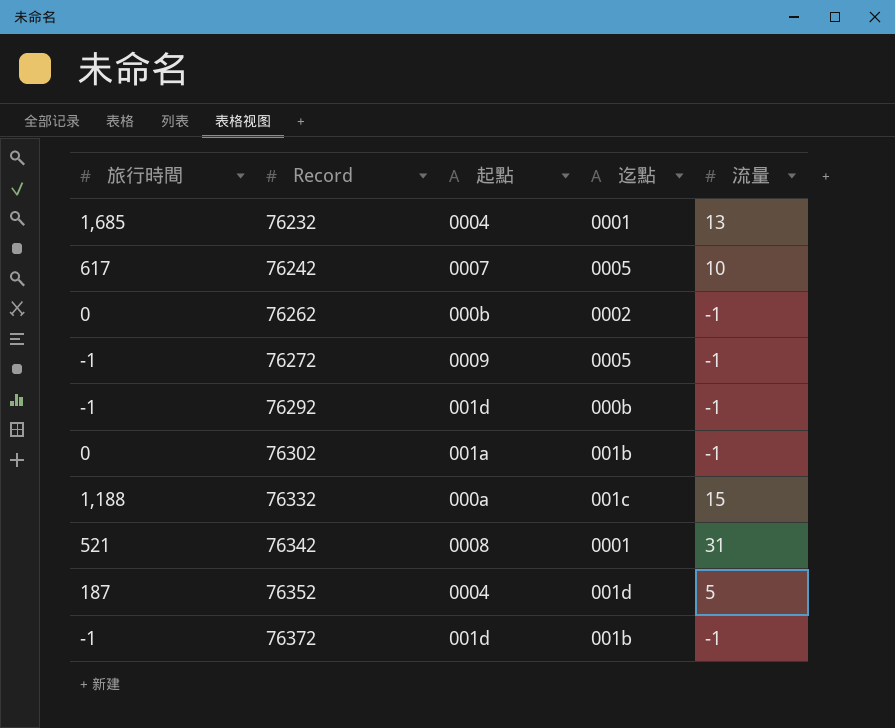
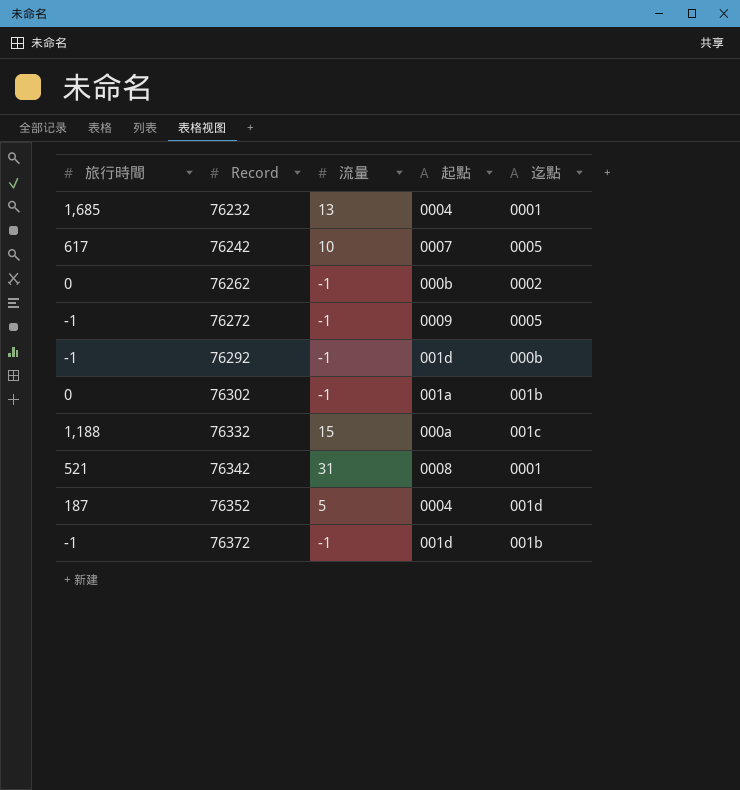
column 流量 | position: 5 -> 3

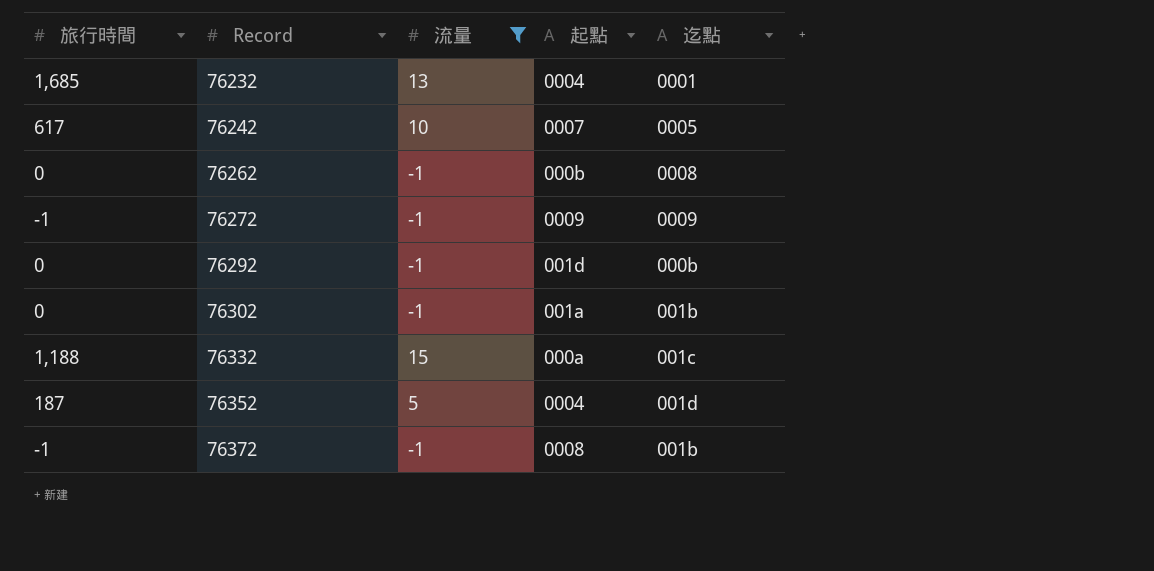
filter: none -> 流量 != 31
76262 | 迄點: 0002 -> 0008
76272 | 迄點: 0005 -> 0009
76292 | 旅行時間: -1 -> 0
76372 | 起點: 001d -> 0008

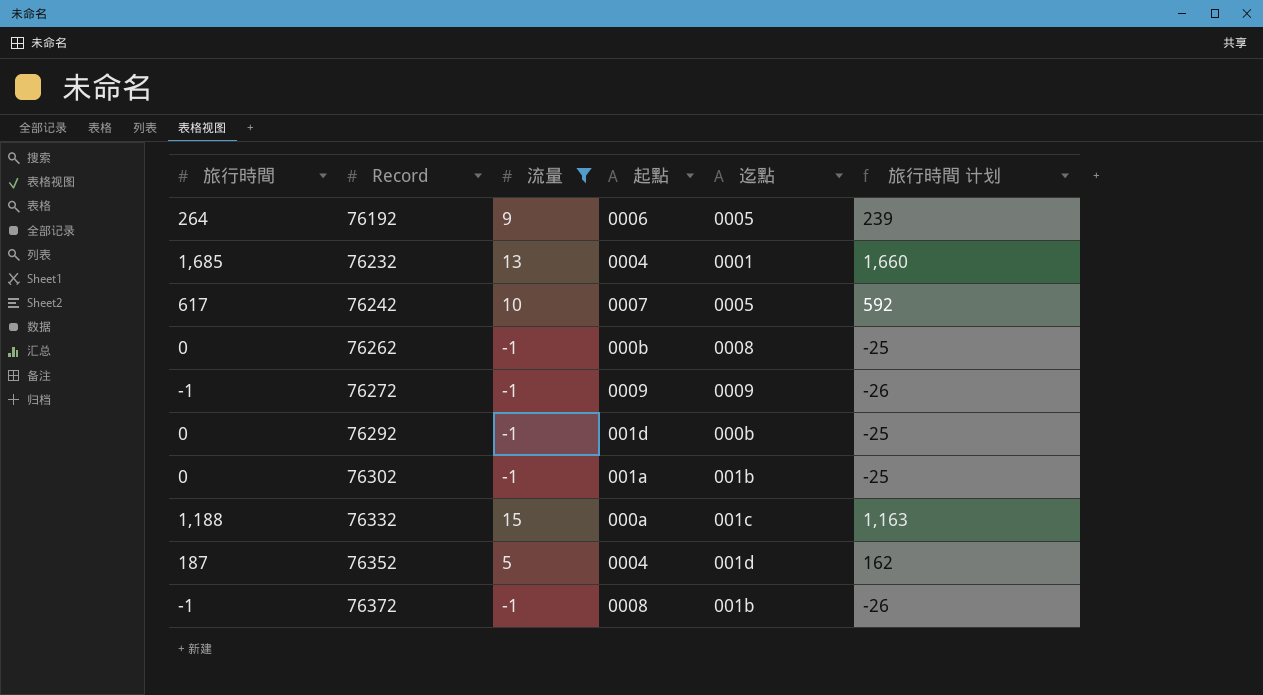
column 旅行時間 计划 | formula: none -> [旅行時間] - 25
row 76192: none -> 264 | 9 | 0006 | 0005 | 239

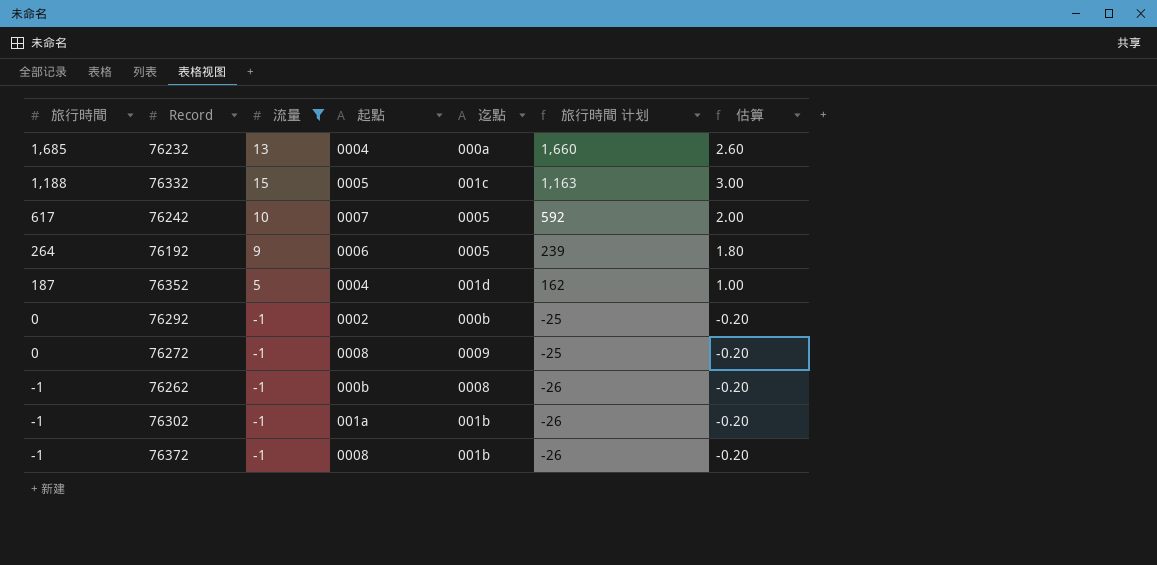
row order: Record ascending -> 旅行時間 descending
column 估算 | formula: none -> [流量] * 0.2
76232 | 迄點: 0001 -> 000a
76332 | 起點: 000a -> 0005
76292 | 起點: 001d -> 0002
76272 | 旅行時間: -1 -> 0
76272 | 起點: 0009 -> 0008
76272 | 旅行時間 计划: -26 -> -25
76262 | 旅行時間: 0 -> -1
76262 | 旅行時間 计划: -25 -> -26
76302 | 旅行時間: 0 -> -1
76302 | 旅行時間 计划: -25 -> -26

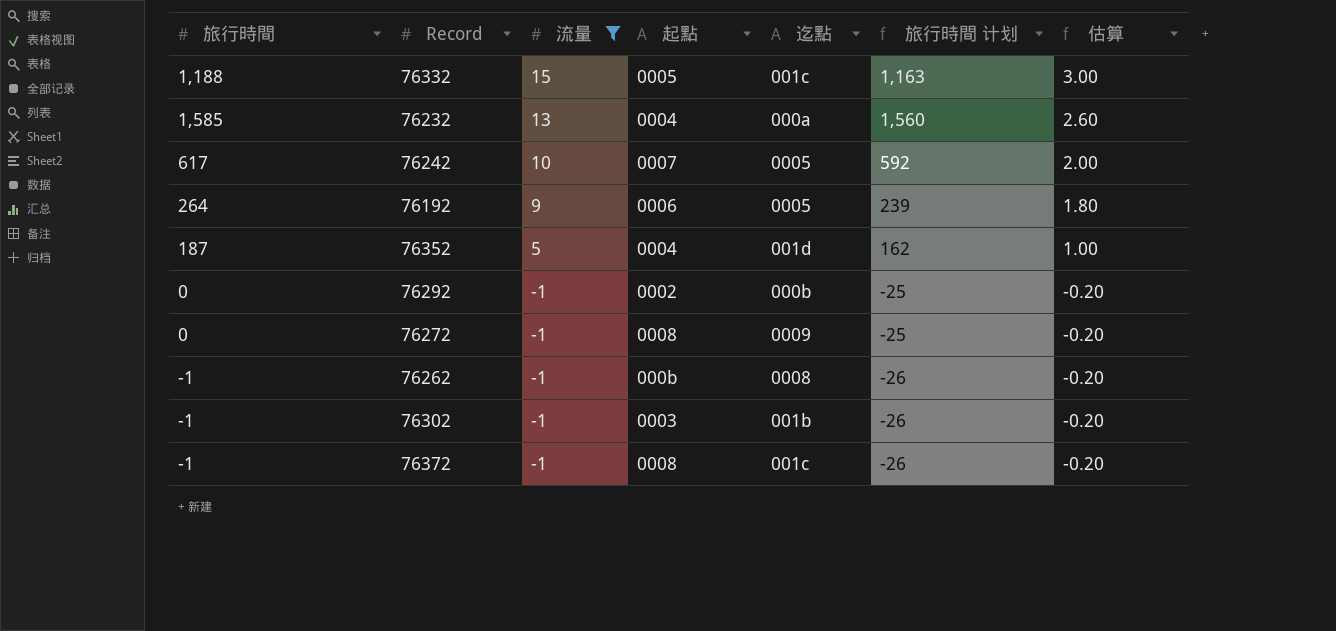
row order: 旅行時間 descending -> 流量 descending
76232 | 旅行時間: 1,685 -> 1,585
76232 | 旅行時間 计划: 1,660 -> 1,560
76302 | 起點: 001a -> 0003
76372 | 迄點: 001b -> 001c

